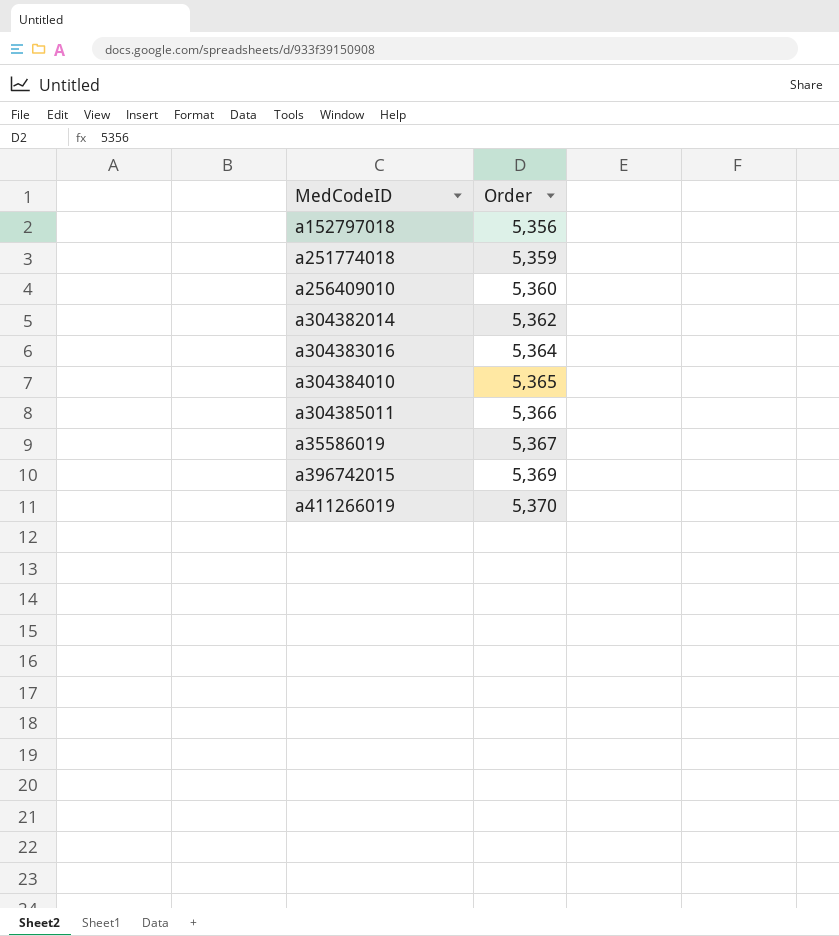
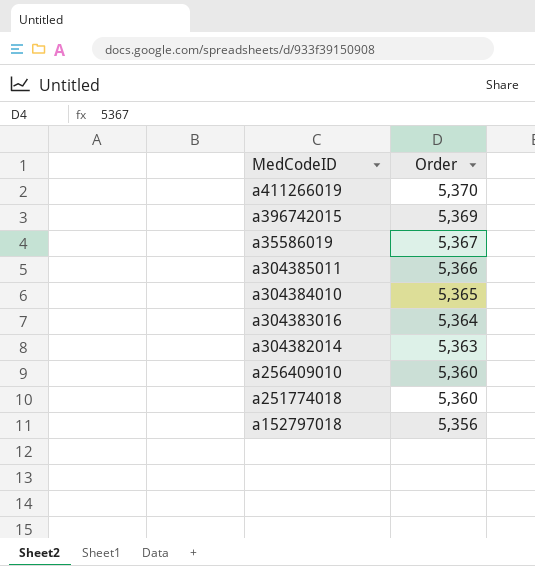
row order: Order ascending -> Order descending
a304382014 | Order: 5,362 -> 5,363
a251774018 | Order: 5,359 -> 5,360

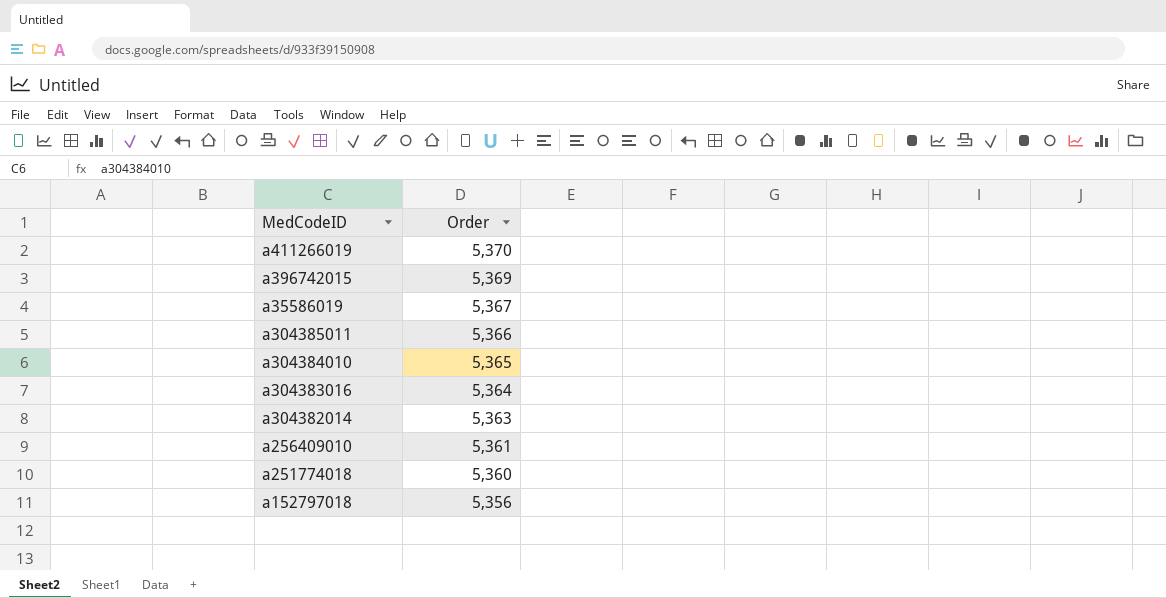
a256409010 | Order: 5,360 -> 5,361

